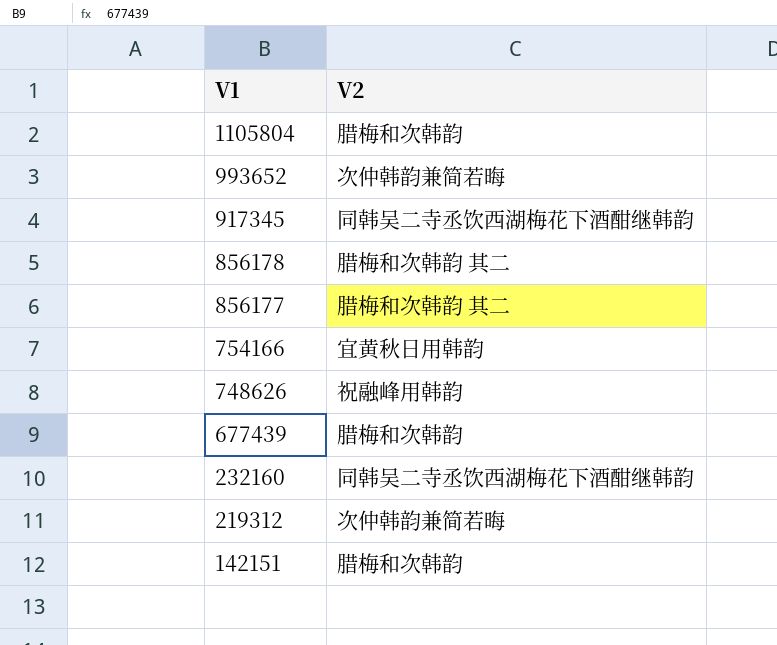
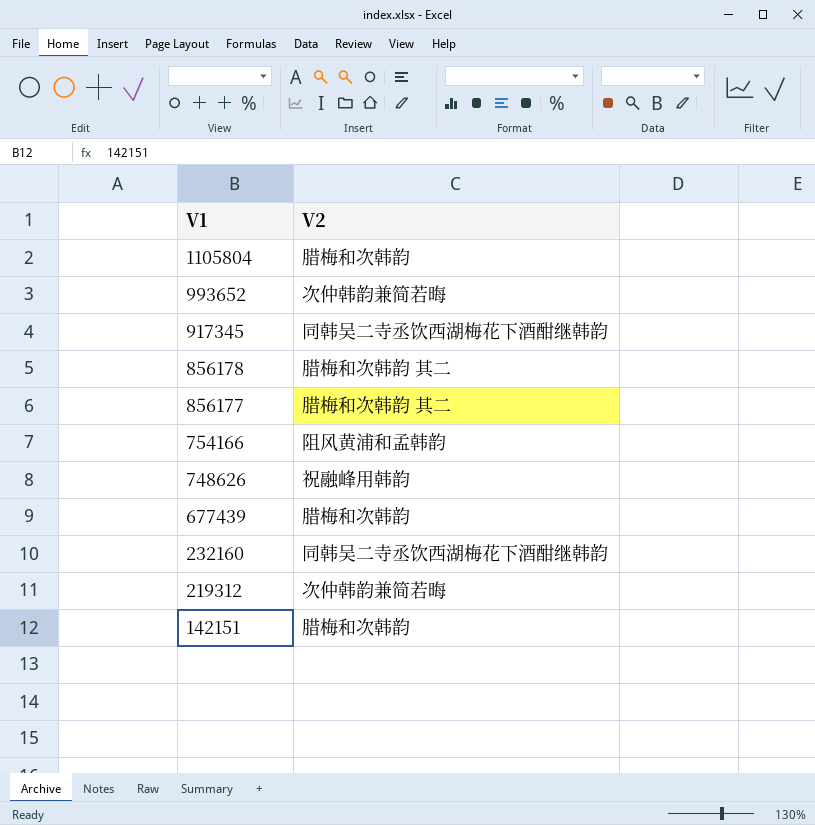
754166 | V2: 宜黄秋日用韩韵 -> 阻风黄浦和孟韩韵

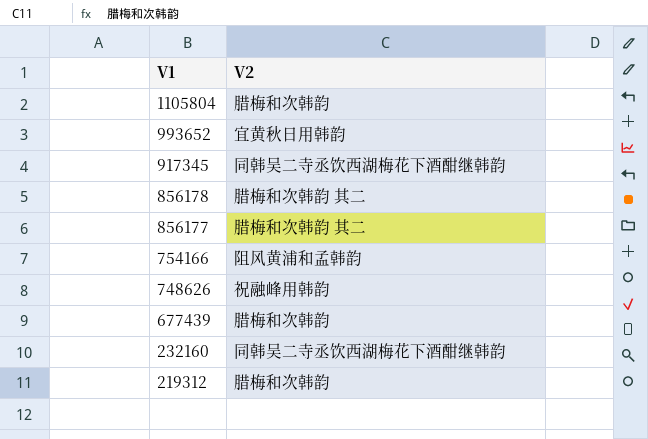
row 142151: 腊梅和次韩韵 -> none
993652 | V2: 次仲韩韵兼简若晦 -> 宜黄秋日用韩韵
219312 | V2: 次仲韩韵兼简若晦 -> 腊梅和次韩韵

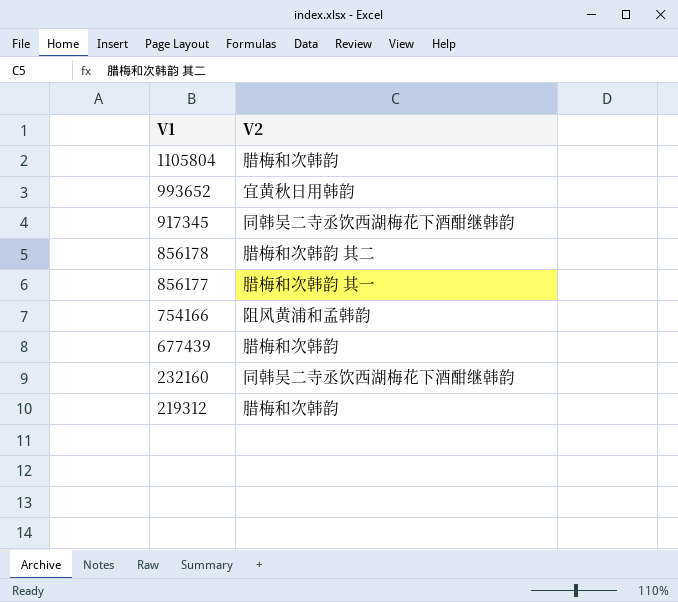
row 748626: 祝融峰用韩韵 -> none
856177 | V2: 腊梅和次韩韵 其二 -> 腊梅和次韩韵 其一

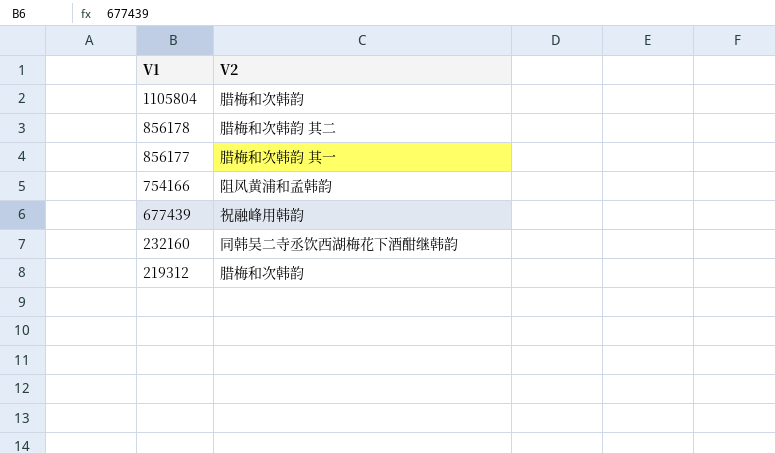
row 993652: 宜黄秋日用韩韵 -> none
row 917345: 同韩吴二寺丞饮西湖梅花下酒酣继韩韵 -> none
677439 | V2: 腊梅和次韩韵 -> 祝融峰用韩韵

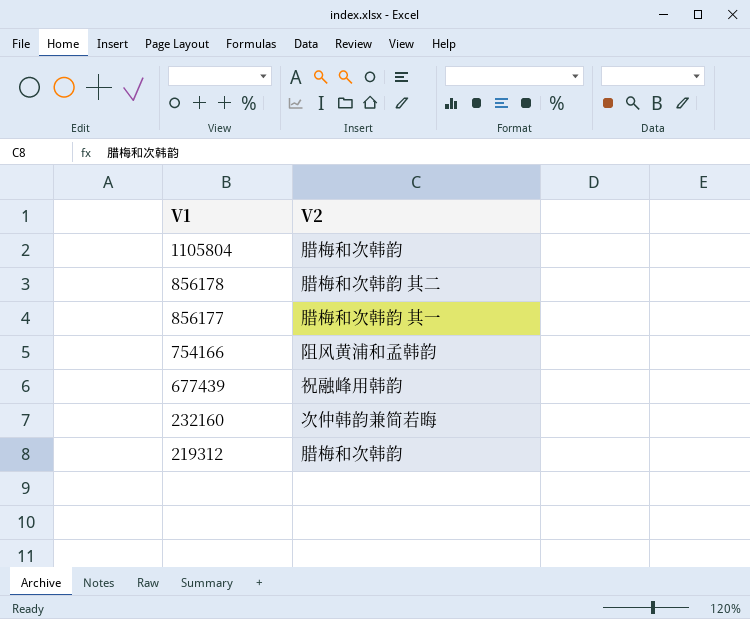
232160 | V2: 同韩吴二寺丞饮西湖梅花下酒酣继韩韵 -> 次仲韩韵兼简若晦

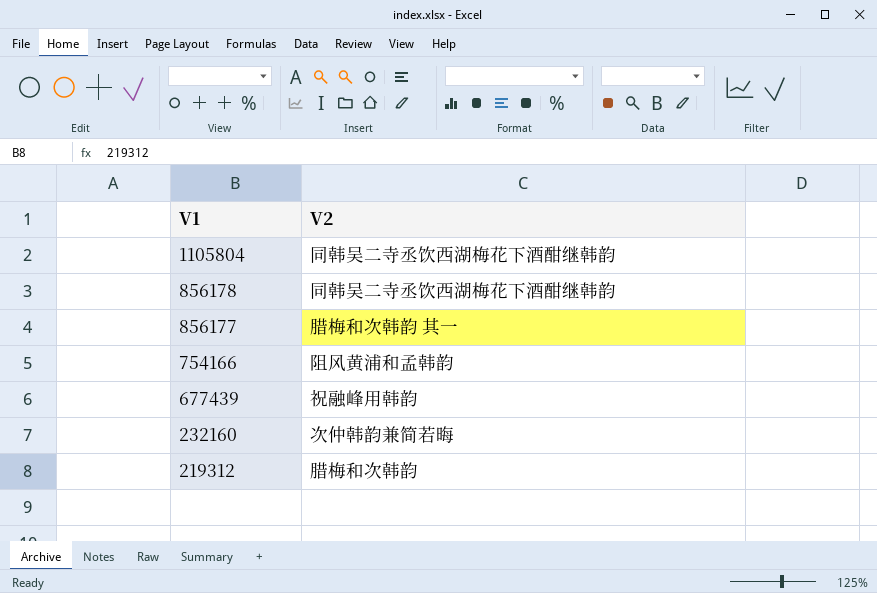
1105804 | V2: 腊梅和次韩韵 -> 同韩吴二寺丞饮西湖梅花下酒酣继韩韵
856178 | V2: 腊梅和次韩韵 其二 -> 同韩吴二寺丞饮西湖梅花下酒酣继韩韵

